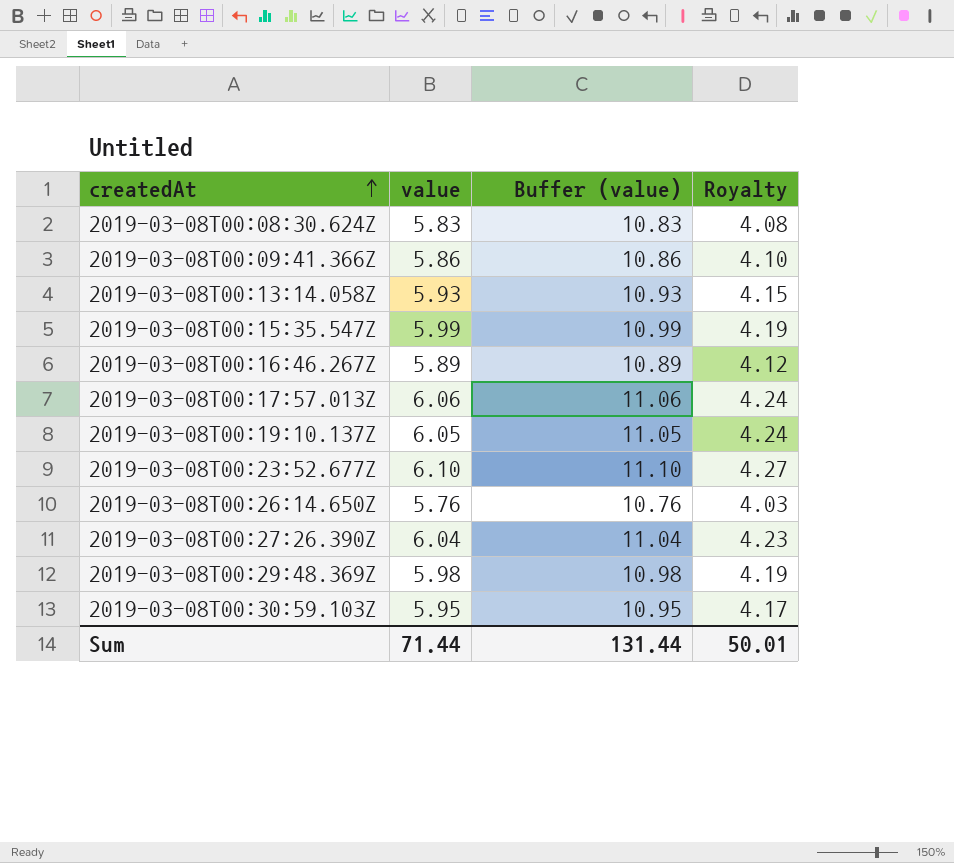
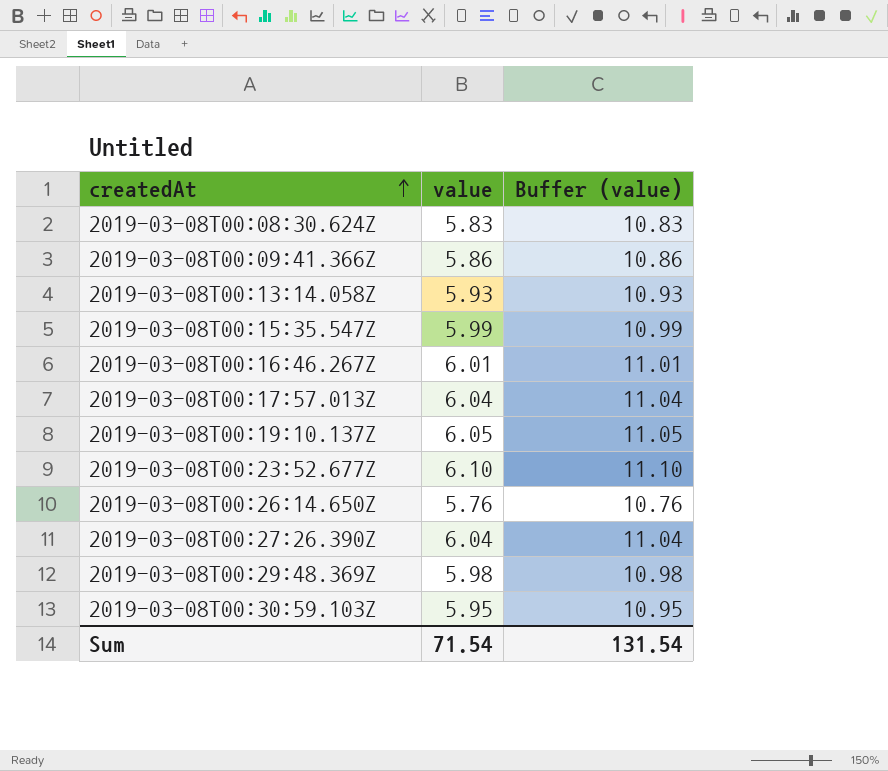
column Royalty | formula: [value] * 0.7 -> none
2019-03-08T00:16:46.267Z | value: 5.89 -> 6.01
2019-03-08T00:16:46.267Z | Buffer (value): 10.89 -> 11.01
2019-03-08T00:17:57.013Z | value: 6.06 -> 6.04
2019-03-08T00:17:57.013Z | Buffer (value): 11.06 -> 11.04
Sum | value: 71.44 -> 71.54
Sum | Buffer (value): 131.44 -> 131.54

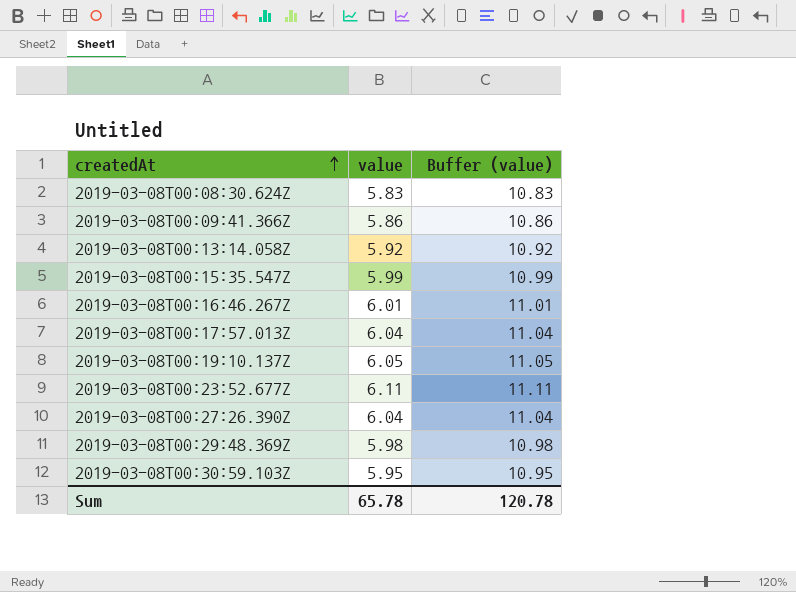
row 2019-03-08T00:26:14.650Z: 5.76 | 10.76 -> none
2019-03-08T00:13:14.058Z | value: 5.93 -> 5.92
2019-03-08T00:13:14.058Z | Buffer (value): 10.93 -> 10.92
2019-03-08T00:23:52.677Z | value: 6.10 -> 6.11
2019-03-08T00:23:52.677Z | Buffer (value): 11.10 -> 11.11
Sum | value: 71.54 -> 65.78
Sum | Buffer (value): 131.54 -> 120.78

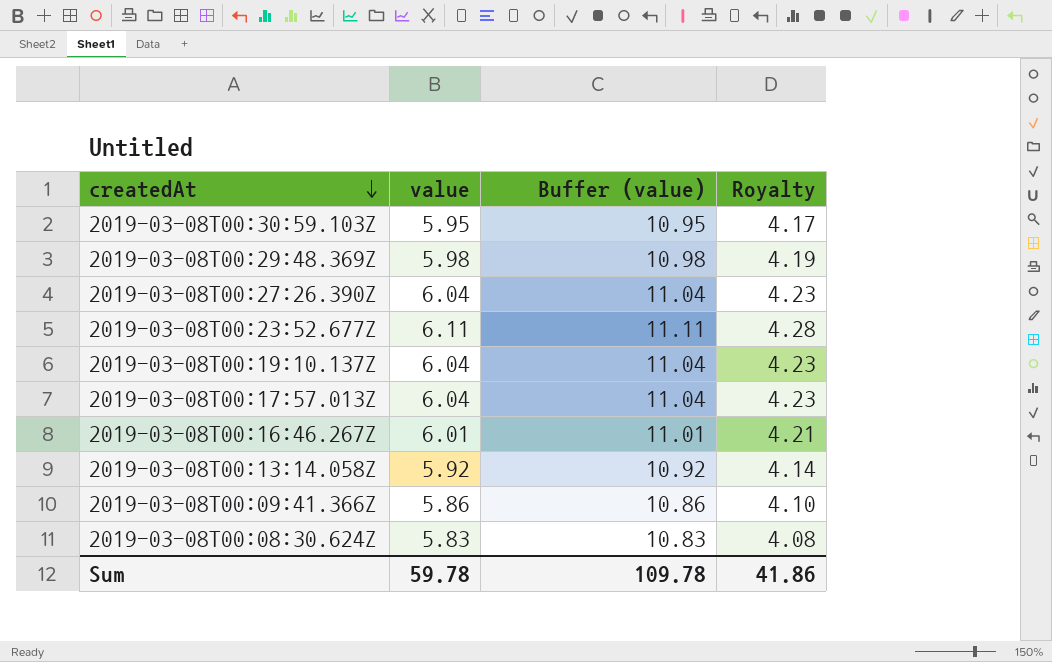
row order: createdAt ascending -> createdAt descending
column Royalty | formula: none -> [value] * 0.7
row 2019-03-08T00:15:35.547Z: 5.99 | 10.99 -> none
2019-03-08T00:19:10.137Z | value: 6.05 -> 6.04
2019-03-08T00:19:10.137Z | Buffer (value): 11.05 -> 11.04
Sum | value: 65.78 -> 59.78
Sum | Buffer (value): 120.78 -> 109.78

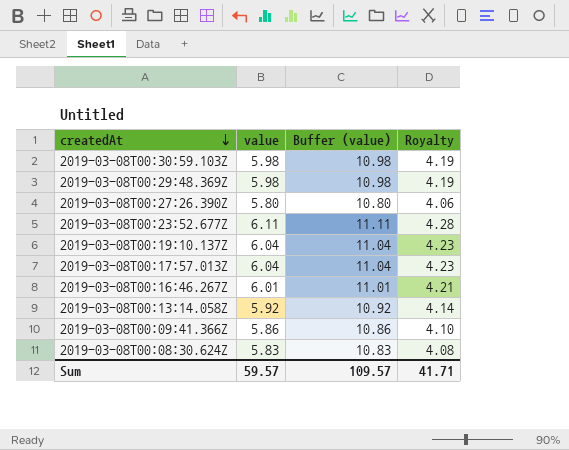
2019-03-08T00:30:59.103Z | value: 5.95 -> 5.98
2019-03-08T00:30:59.103Z | Buffer (value): 10.95 -> 10.98
2019-03-08T00:30:59.103Z | Royalty: 4.17 -> 4.19
2019-03-08T00:27:26.390Z | value: 6.04 -> 5.80
2019-03-08T00:27:26.390Z | Buffer (value): 11.04 -> 10.80
2019-03-08T00:27:26.390Z | Royalty: 4.23 -> 4.06
Sum | value: 59.78 -> 59.57
Sum | Buffer (value): 109.78 -> 109.57
Sum | Royalty: 41.86 -> 41.71

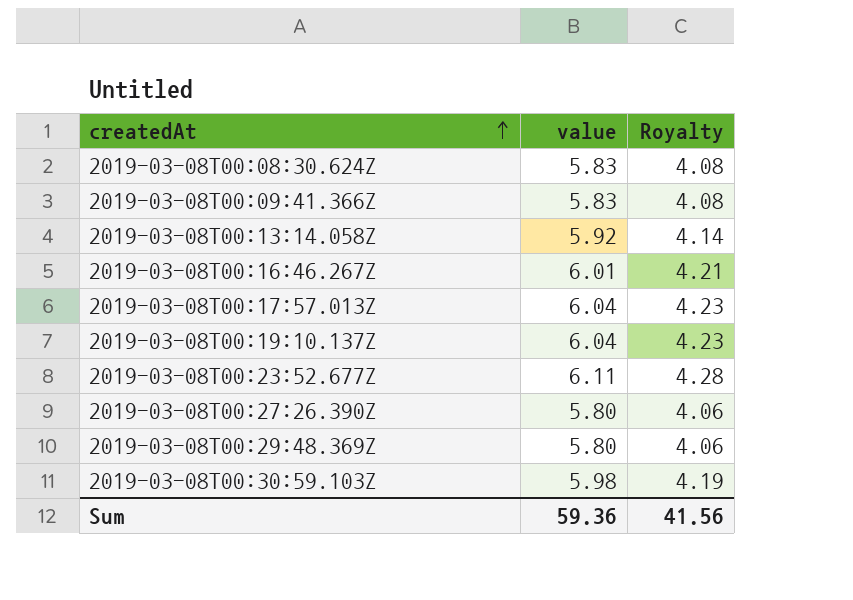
row order: createdAt descending -> createdAt ascending
column Buffer (value) | formula: [value] + 5 -> none
2019-03-08T00:09:41.366Z | value: 5.86 -> 5.83
2019-03-08T00:09:41.366Z | Royalty: 4.10 -> 4.08
2019-03-08T00:29:48.369Z | value: 5.98 -> 5.80
2019-03-08T00:29:48.369Z | Royalty: 4.19 -> 4.06
Sum | value: 59.57 -> 59.36
Sum | Royalty: 41.71 -> 41.56

